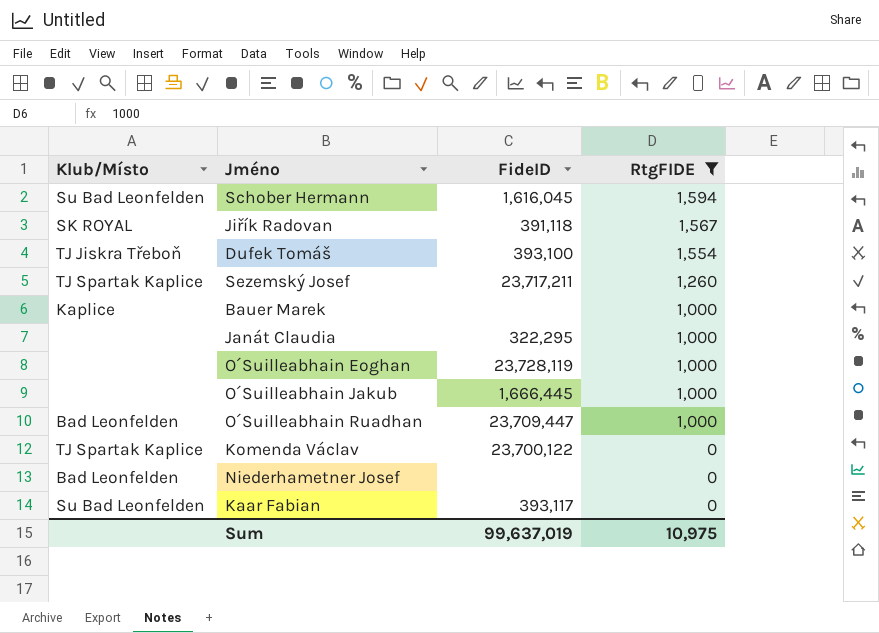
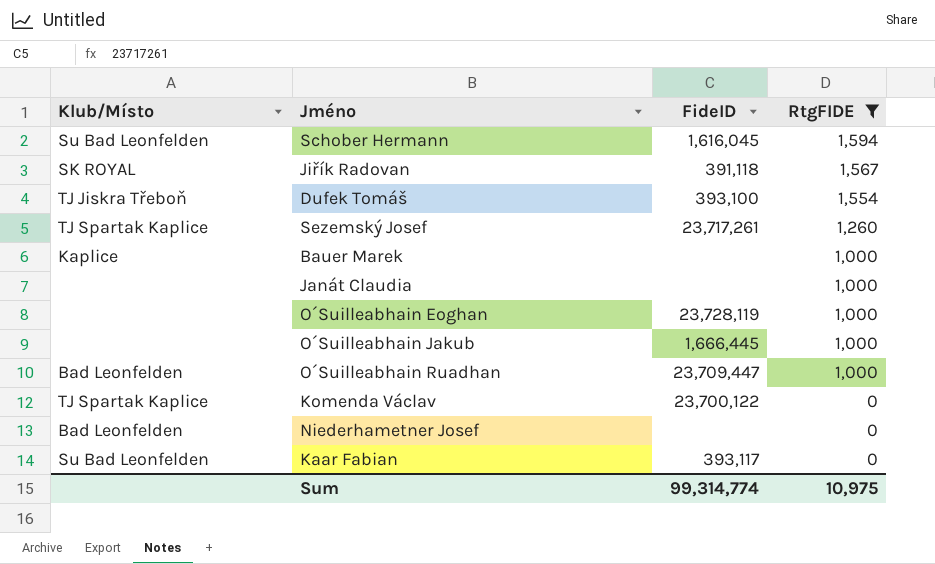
Sezemský Josef | FideID: 23,717,211 -> 23,717,261
Janát Claudia | FideID: 322,295 -> none
Sum | FideID: 99,637,019 -> 99,314,774

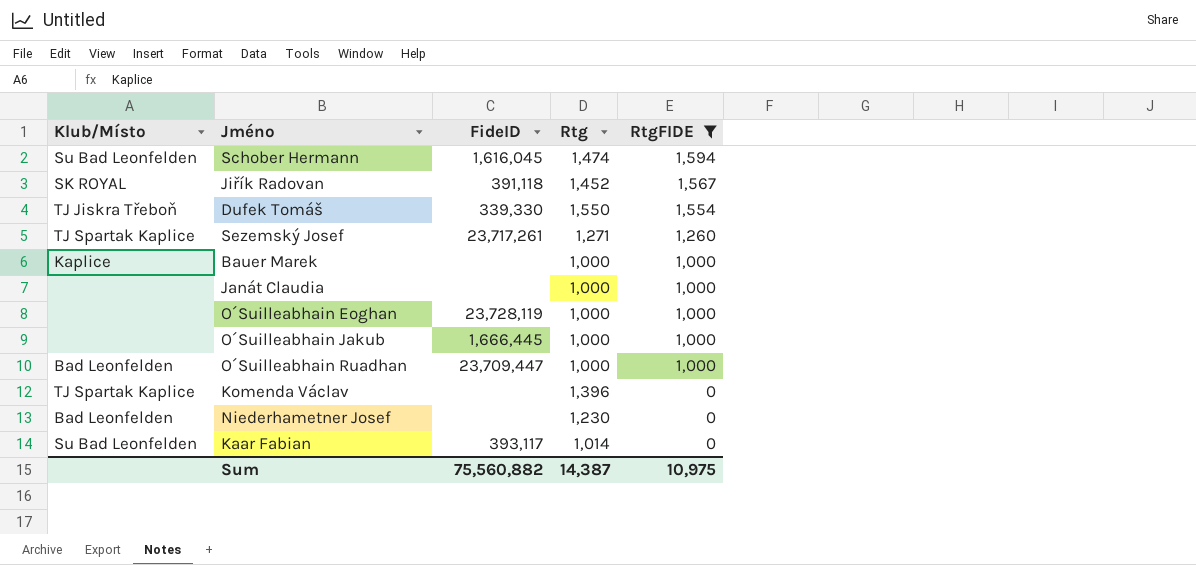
column Rtg | position: none -> 4
Dufek Tomáš | FideID: 393,100 -> 339,330
Komenda Václav | FideID: 23,700,122 -> none
Sum | FideID: 99,314,774 -> 75,560,882

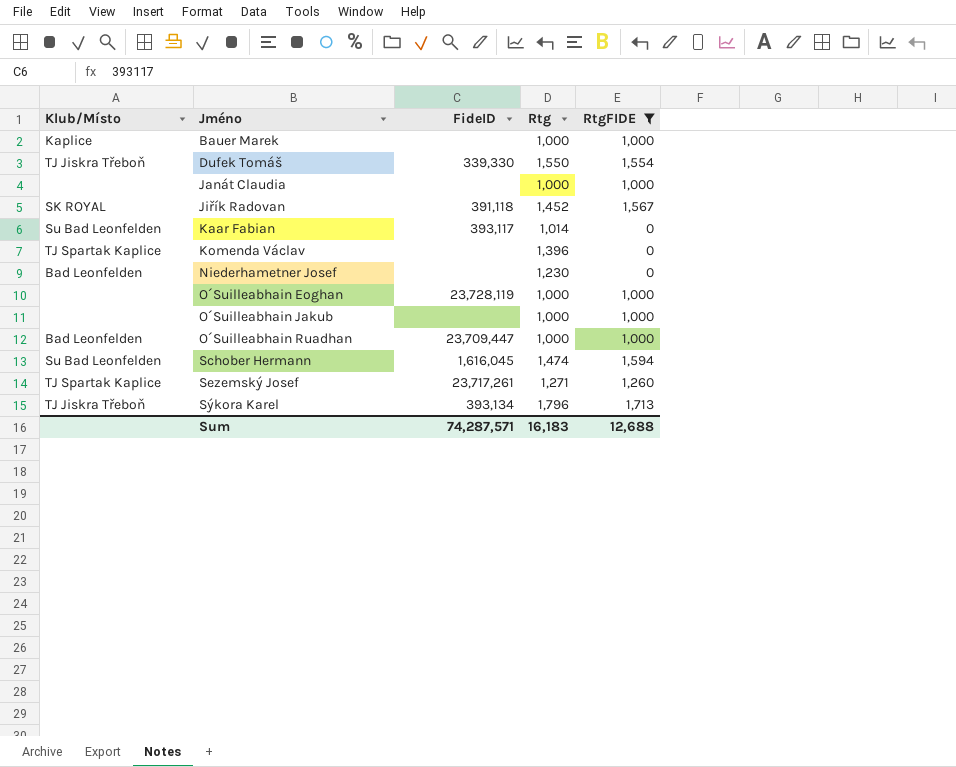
row order: RtgFIDE descending -> Jméno ascending
O´Suilleabhain Jakub | FideID: 1,666,445 -> none
row Sýkora Karel: none -> TJ Jiskra Třeboň | 393,134 | 1,796 | 1,713
Sum | FideID: 75,560,882 -> 74,287,571
Sum | Rtg: 14,387 -> 16,183
Sum | RtgFIDE: 10,975 -> 12,688

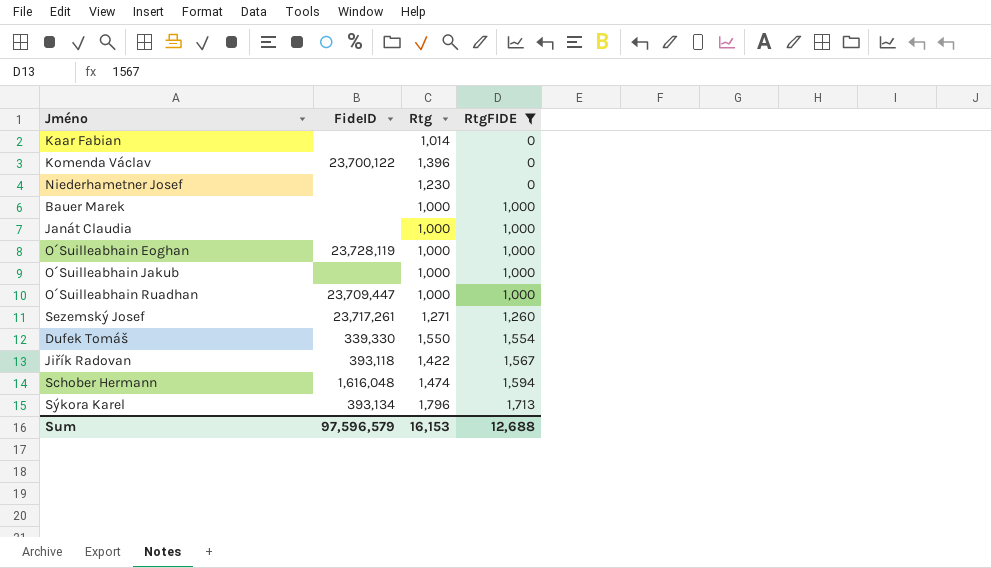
row order: Jméno ascending -> RtgFIDE ascending
column Klub/Místo | position: 1 -> none
Kaar Fabian | FideID: 393,117 -> none
Komenda Václav | FideID: none -> 23,700,122
Jiřík Radovan | FideID: 391,118 -> 393,118
Jiřík Radovan | Rtg: 1,452 -> 1,422
Schober Hermann | FideID: 1,616,045 -> 1,616,048
Sum | FideID: 74,287,571 -> 97,596,579
Sum | Rtg: 16,183 -> 16,153

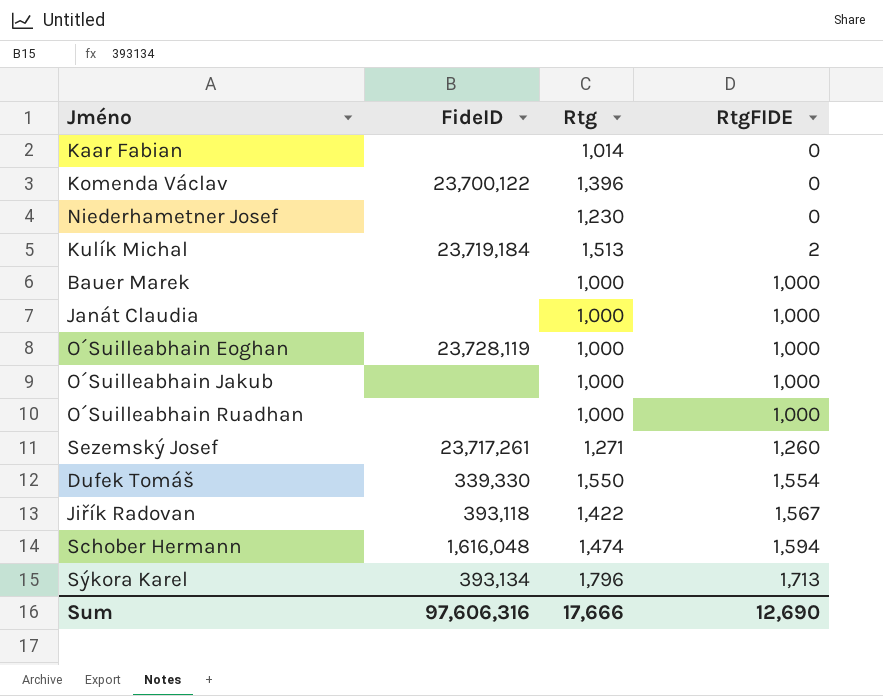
filter: RtgFIDE != 2 -> none
O´Suilleabhain Ruadhan | FideID: 23,709,447 -> none
Sum | FideID: 97,596,579 -> 97,606,316
Sum | Rtg: 16,153 -> 17,666
Sum | RtgFIDE: 12,688 -> 12,690

